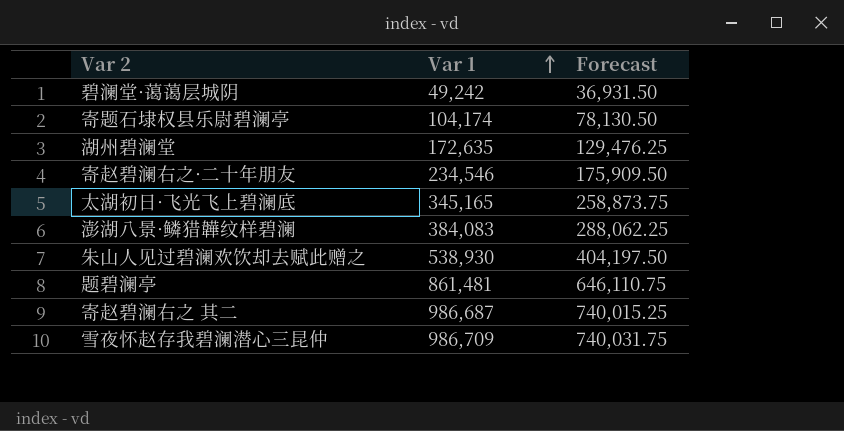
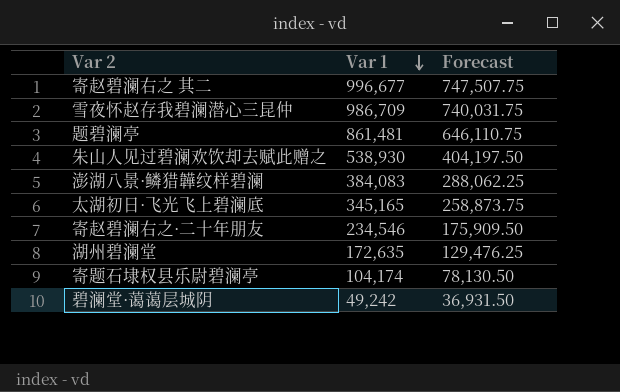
row order: Var 1 ascending -> Var 1 descending
寄赵碧澜右之 其二 | Var 1: 986,687 -> 996,677
寄赵碧澜右之 其二 | Forecast: 740,015.25 -> 747,507.75

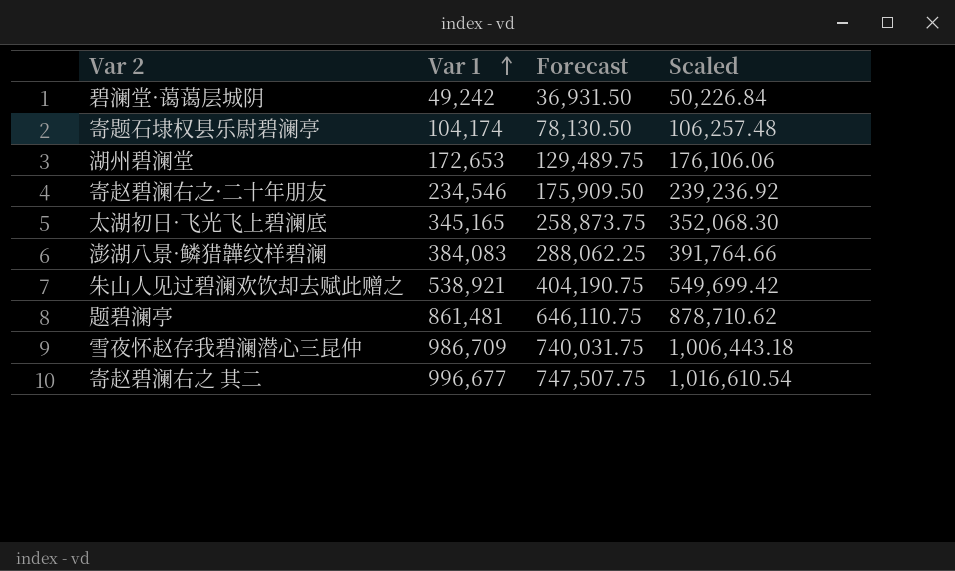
row order: Var 1 descending -> Var 1 ascending
column Scaled | formula: none -> [Var 1] * 1.02
湖州碧澜堂 | Var 1: 172,635 -> 172,653
湖州碧澜堂 | Forecast: 129,476.25 -> 129,489.75
朱山人见过碧澜欢饮却去赋此赠之 | Var 1: 538,930 -> 538,921
朱山人见过碧澜欢饮却去赋此赠之 | Forecast: 404,197.50 -> 404,190.75

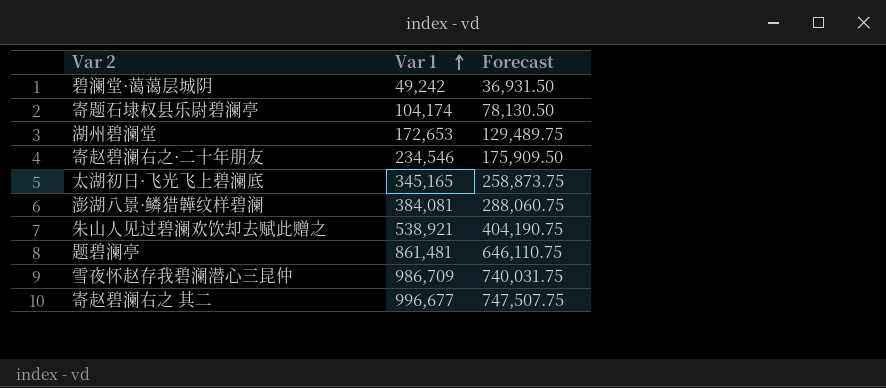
column Scaled | formula: [Var 1] * 1.02 -> none
澎湖八景·鳞猎韡纹样碧澜 | Var 1: 384,083 -> 384,081
澎湖八景·鳞猎韡纹样碧澜 | Forecast: 288,062.25 -> 288,060.75

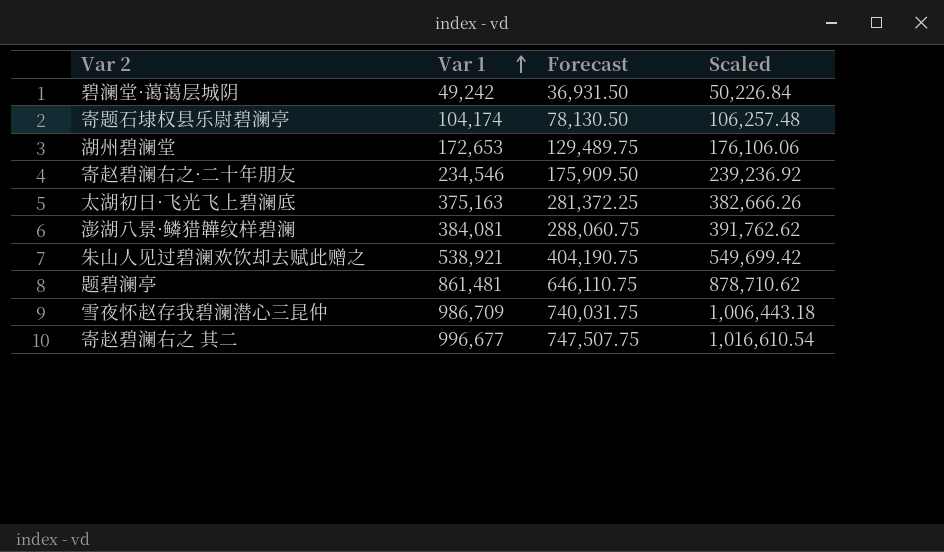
column Scaled | formula: none -> [Var 1] * 1.02
太湖初日·飞光飞上碧澜底 | Var 1: 345,165 -> 375,163
太湖初日·飞光飞上碧澜底 | Forecast: 258,873.75 -> 281,372.25

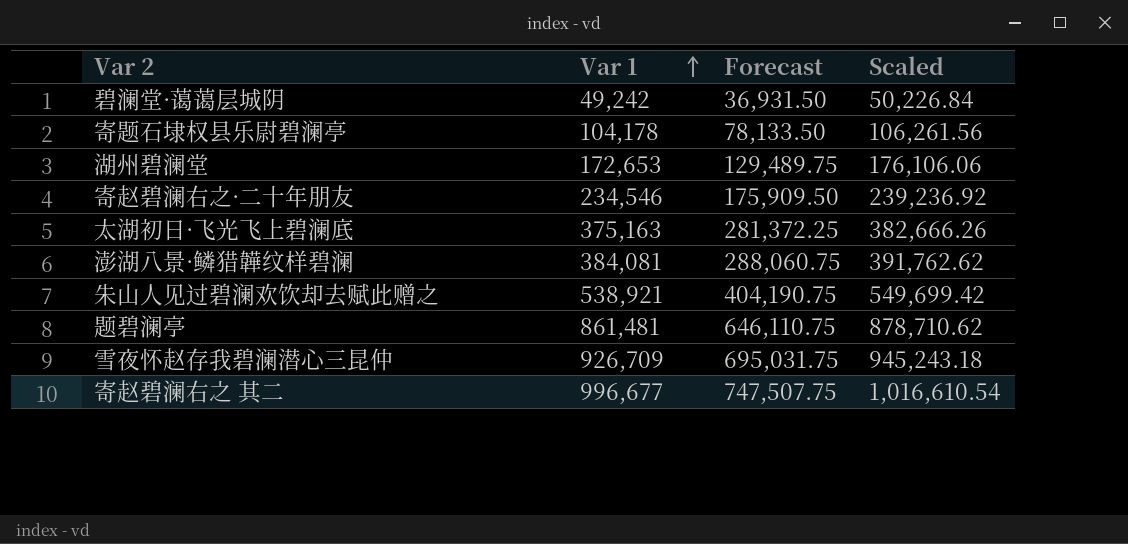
寄题石埭权县乐尉碧澜亭 | Var 1: 104,174 -> 104,178
寄题石埭权县乐尉碧澜亭 | Forecast: 78,130.50 -> 78,133.50
寄题石埭权县乐尉碧澜亭 | Scaled: 106,257.48 -> 106,261.56
雪夜怀赵存我碧澜潜心三昆仲 | Var 1: 986,709 -> 926,709
雪夜怀赵存我碧澜潜心三昆仲 | Forecast: 740,031.75 -> 695,031.75
雪夜怀赵存我碧澜潜心三昆仲 | Scaled: 1,006,443.18 -> 945,243.18

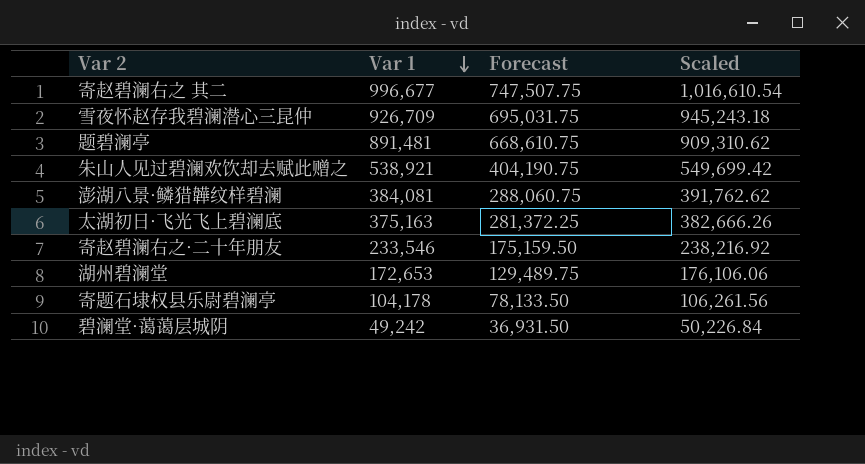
row order: Var 1 ascending -> Var 1 descending
题碧澜亭 | Var 1: 861,481 -> 891,481
题碧澜亭 | Forecast: 646,110.75 -> 668,610.75
题碧澜亭 | Scaled: 878,710.62 -> 909,310.62
寄赵碧澜右之·二十年朋友 | Var 1: 234,546 -> 233,546
寄赵碧澜右之·二十年朋友 | Forecast: 175,909.50 -> 175,159.50
寄赵碧澜右之·二十年朋友 | Scaled: 239,236.92 -> 238,216.92

